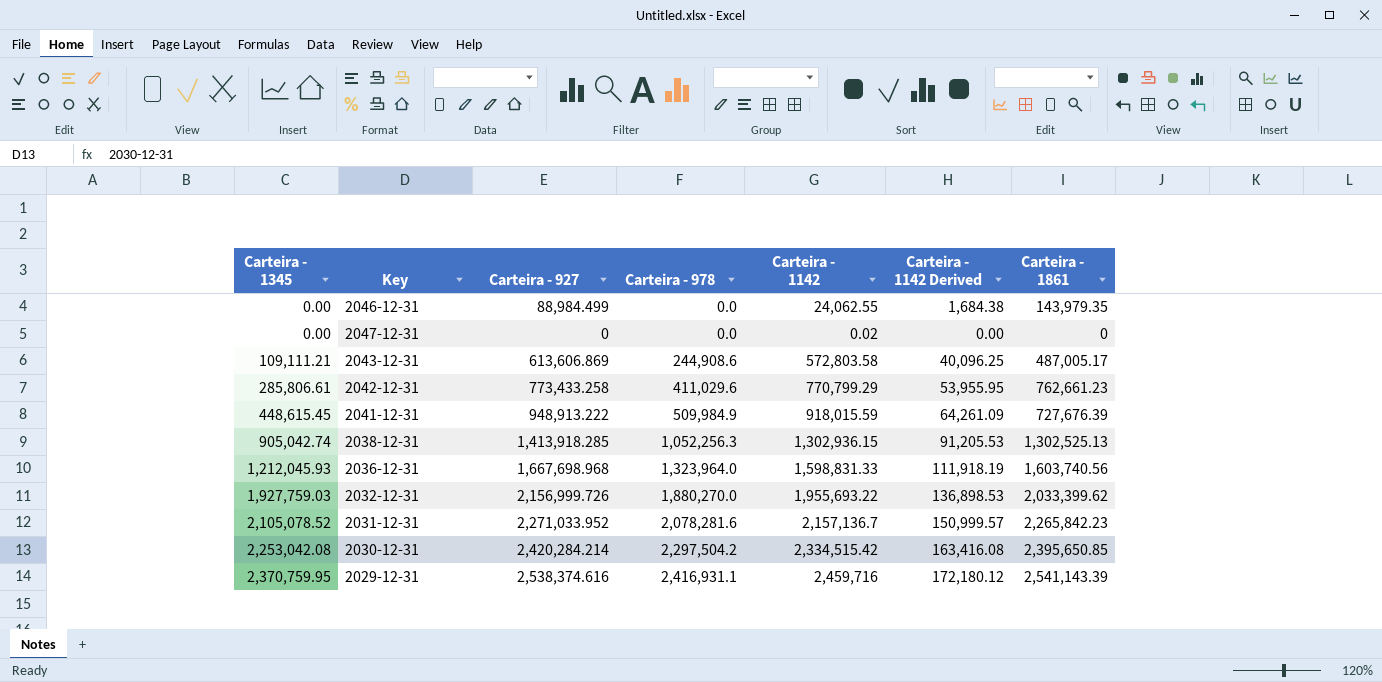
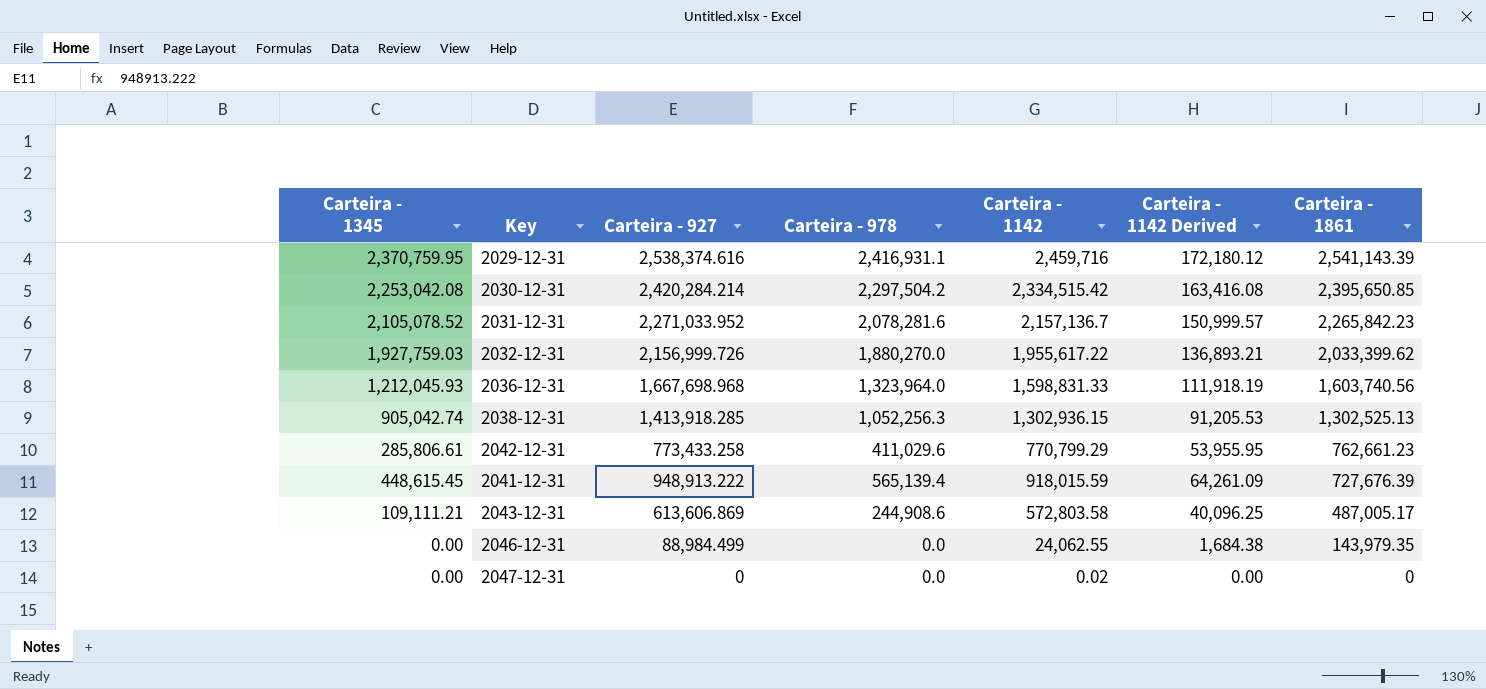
row order: Carteira - 1345 ascending -> Carteira - 1861 descending
2032-12-31 | Carteira - 1142: 1,955,693.22 -> 1,955,617.22
2032-12-31 | Carteira - 1142 Derived: 136,898.53 -> 136,893.21
2041-12-31 | Carteira - 978: 509,984.9 -> 565,139.4

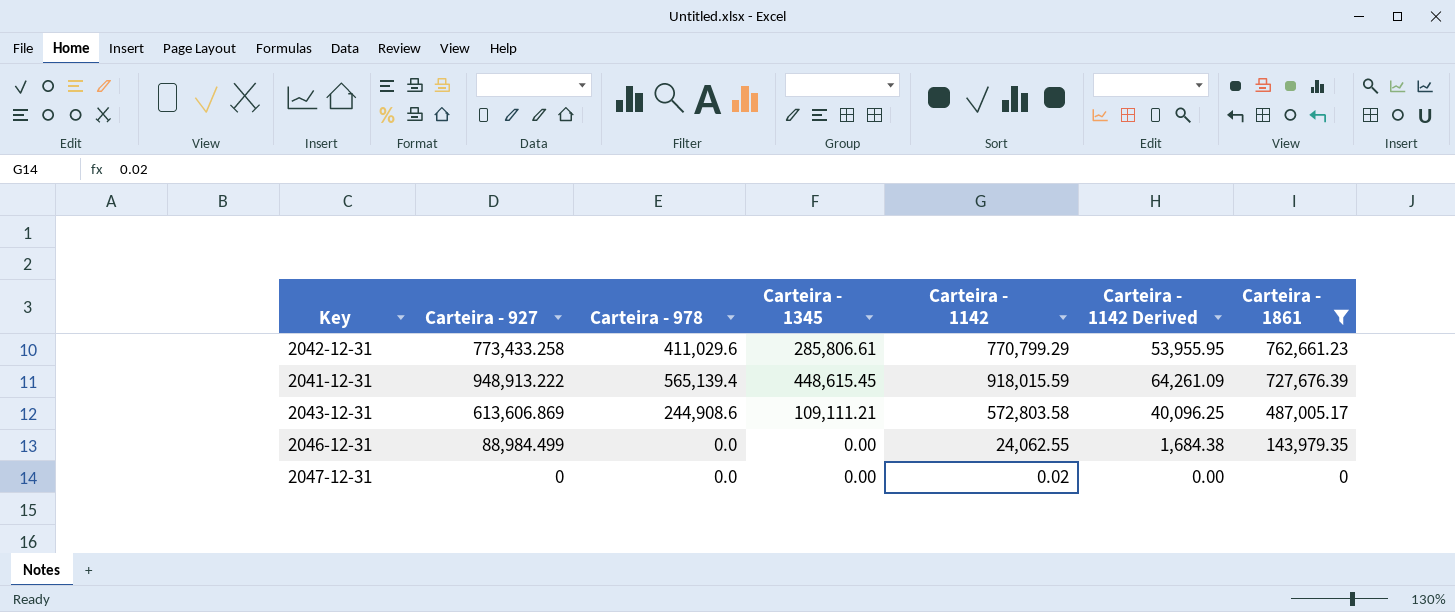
filter: none -> Carteira - 1861 <= 762,661.23
column Carteira - 1345 | position: 1 -> 4

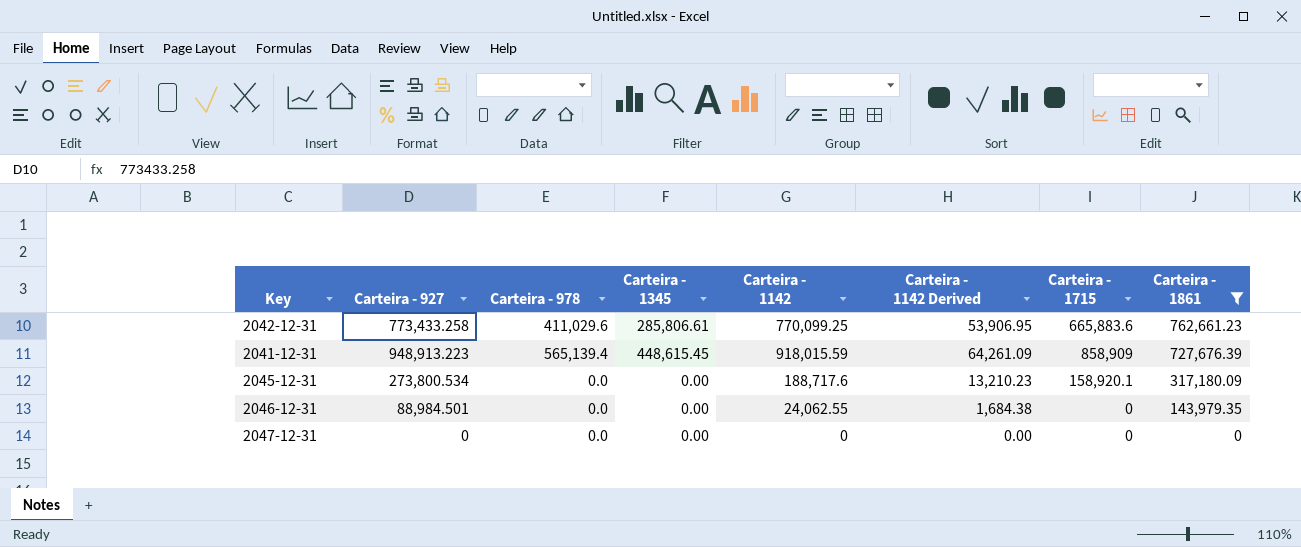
column Carteira - 1715 | position: none -> 7
row 2043-12-31: 613,606.869 | 244,908.6 | 109,111.21 | 572,803.58 | 40,096.25 | 487,005.17 -> none
2042-12-31 | Carteira - 1142: 770,799.29 -> 770,099.25
2042-12-31 | Carteira - 1142 Derived: 53,955.95 -> 53,906.95
2041-12-31 | Carteira - 927: 948,913.222 -> 948,913.223
row 2045-12-31: none -> 273,800.534 | 0.0 | 0.00 | 188,717.6 | 13,210.23 | 158,920.1 | 317,180.09
2046-12-31 | Carteira - 927: 88,984.499 -> 88,984.501
2047-12-31 | Carteira - 1142: 0.02 -> 0

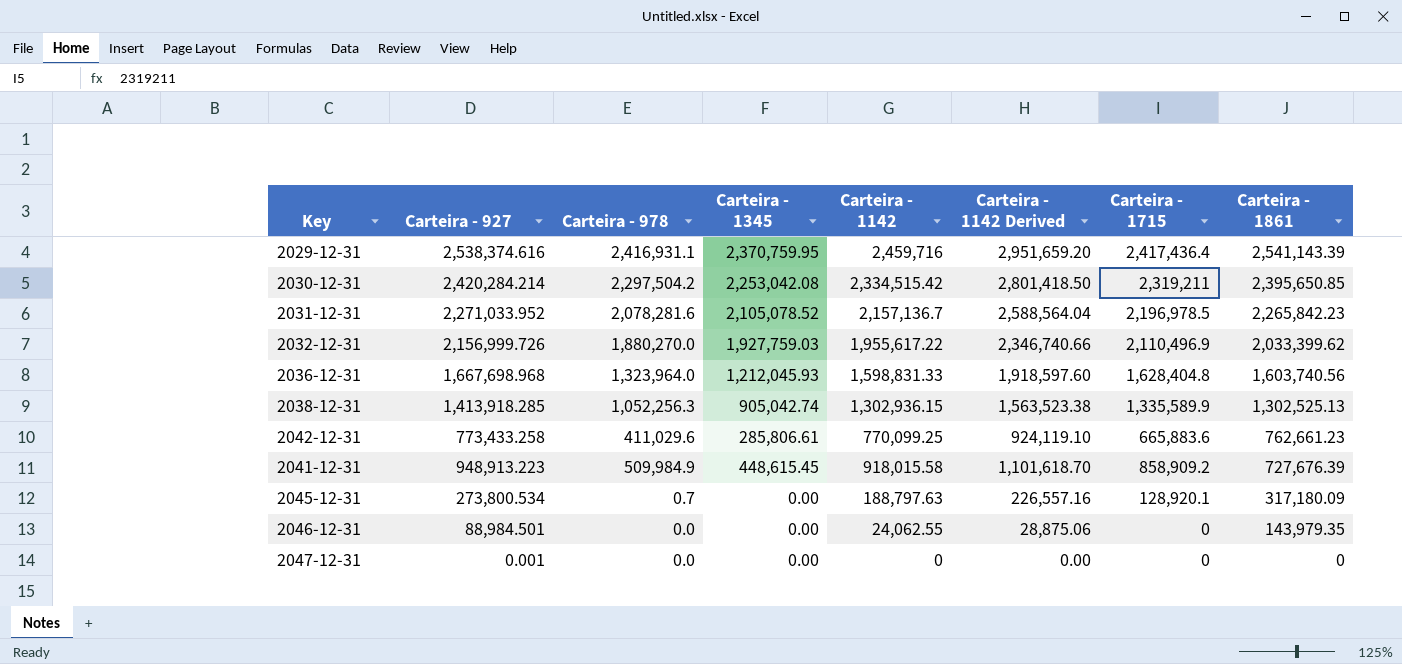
filter: Carteira - 1861 <= 762,661.23 -> none
column Carteira - 1142 Derived | formula: [Carteira - 1142] * 0.07 -> [Carteira - 1142] * 1.2
2041-12-31 | Carteira - 978: 565,139.4 -> 509,984.9
2041-12-31 | Carteira - 1142: 918,015.59 -> 918,015.58
2041-12-31 | Carteira - 1715: 858,909 -> 858,909.2
2045-12-31 | Carteira - 978: 0.0 -> 0.7
2045-12-31 | Carteira - 1142: 188,717.6 -> 188,797.63
2045-12-31 | Carteira - 1715: 158,920.1 -> 128,920.1
2047-12-31 | Carteira - 927: 0 -> 0.001

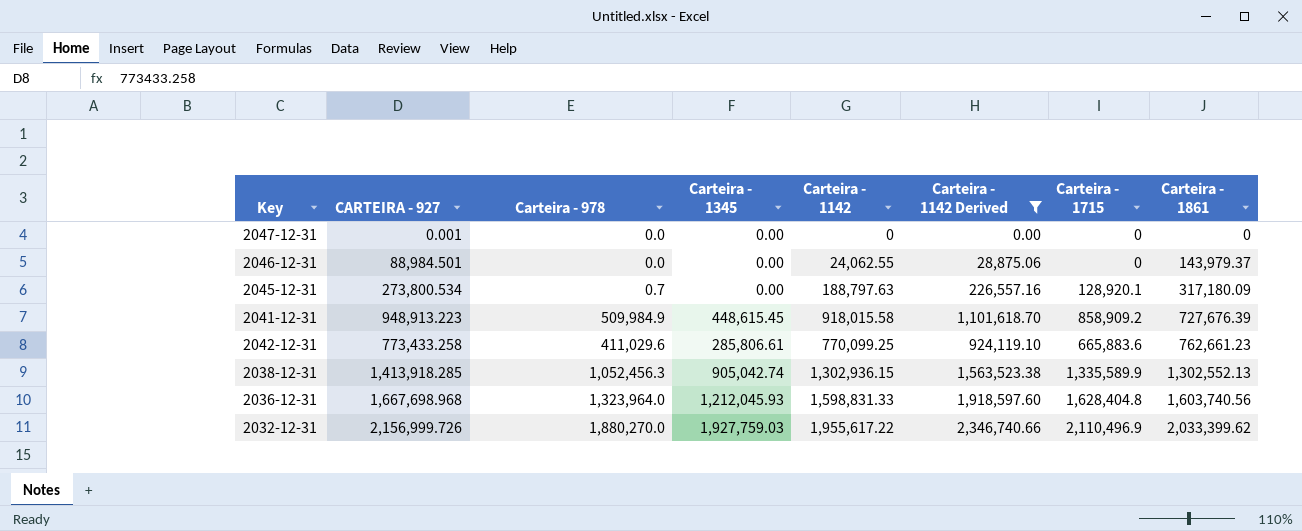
filter: none -> Carteira - 1142 Derived <= 2,346,740.66
row order: Carteira - 1861 descending -> Carteira - 1861 ascending
column name: Carteira - 927 -> CARTEIRA - 927
2046-12-31 | Carteira - 1861: 143,979.35 -> 143,979.37
2038-12-31 | Carteira - 978: 1,052,256.3 -> 1,052,456.3
2038-12-31 | Carteira - 1861: 1,302,525.13 -> 1,302,552.13

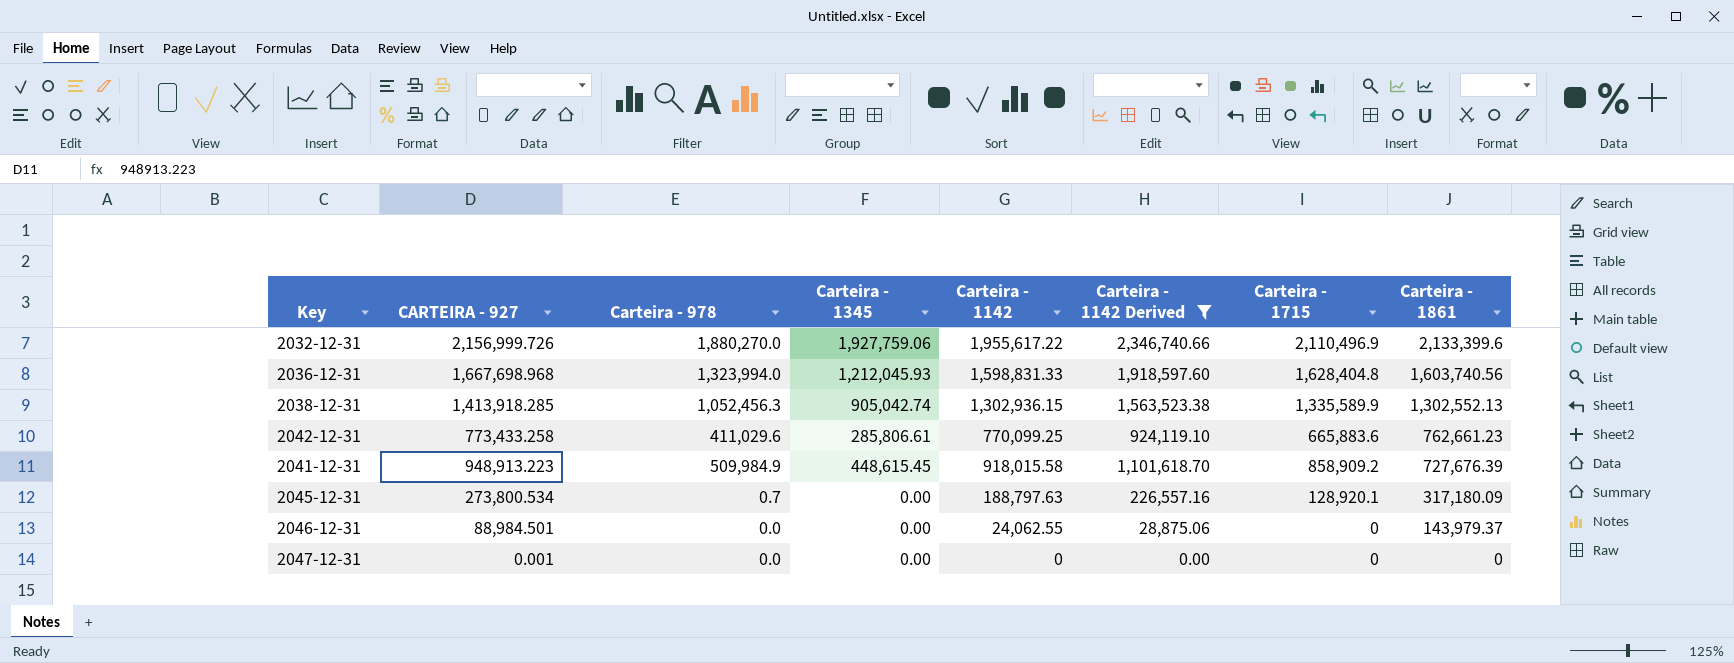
row order: Carteira - 1861 ascending -> Carteira - 1861 descending
2032-12-31 | Carteira - 1345: 1,927,759.03 -> 1,927,759.06
2032-12-31 | Carteira - 1861: 2,033,399.62 -> 2,133,399.6
2036-12-31 | Carteira - 978: 1,323,964.0 -> 1,323,994.0

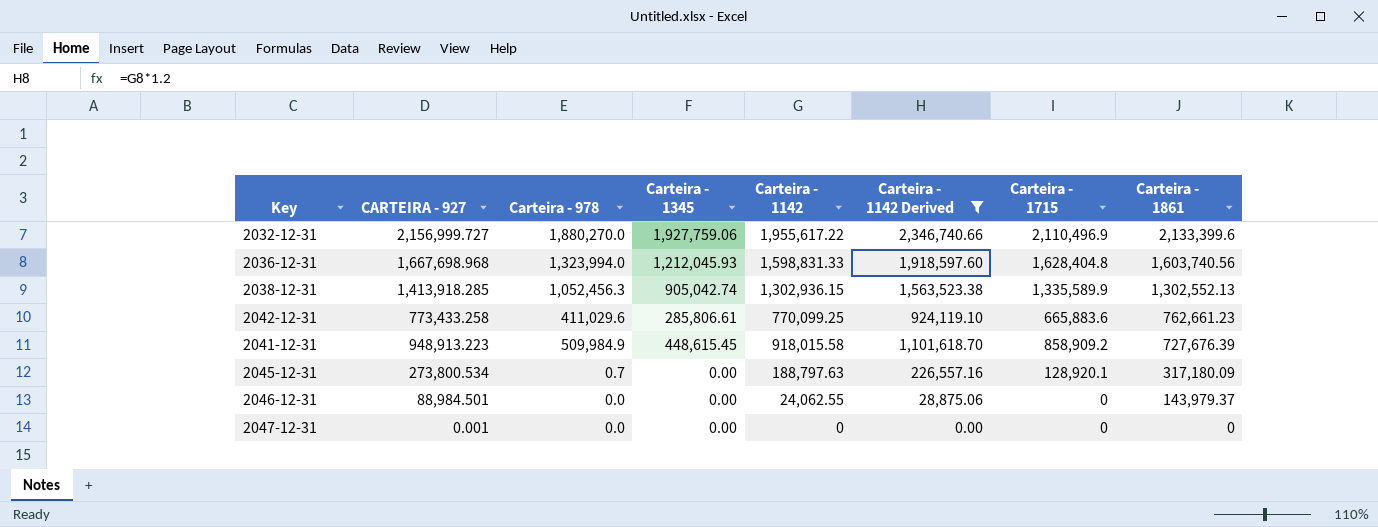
2032-12-31 | CARTEIRA - 927: 2,156,999.726 -> 2,156,999.727

